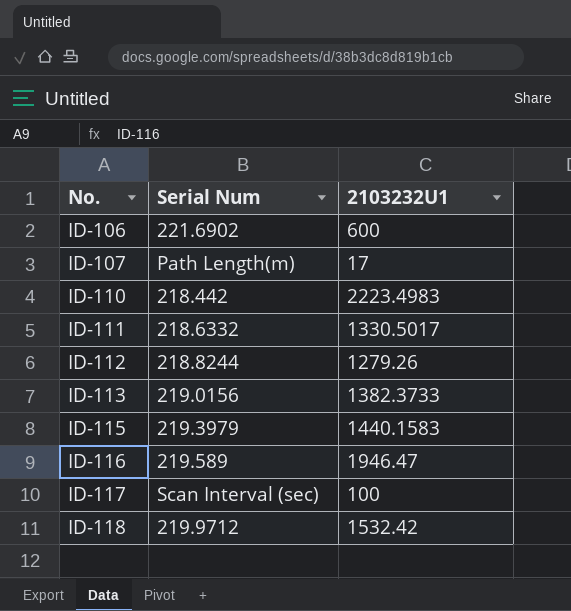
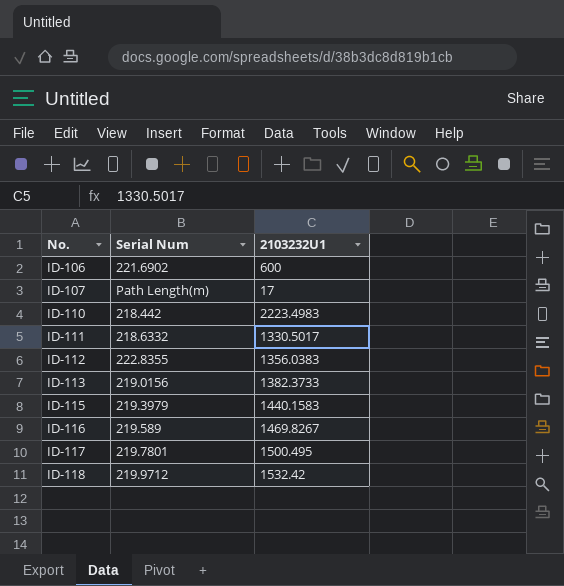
ID-112 | Serial Num: 218.8244 -> 222.8355
ID-112 | 2103232U1: 1279.26 -> 1356.0383
ID-116 | 2103232U1: 1946.47 -> 1469.8267
ID-117 | Serial Num: Scan Interval (sec) -> 219.7801
ID-117 | 2103232U1: 100 -> 1500.495

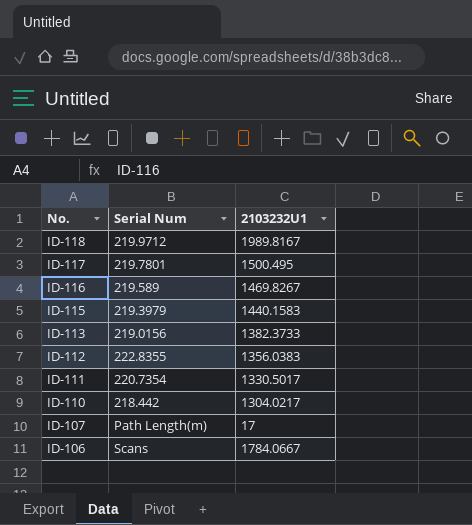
row order: No. ascending -> No. descending
ID-118 | 2103232U1: 1532.42 -> 1989.8167
ID-111 | Serial Num: 218.6332 -> 220.7354
ID-110 | 2103232U1: 2223.4983 -> 1304.0217
ID-106 | Serial Num: 221.6902 -> Scans
ID-106 | 2103232U1: 600 -> 1784.0667

